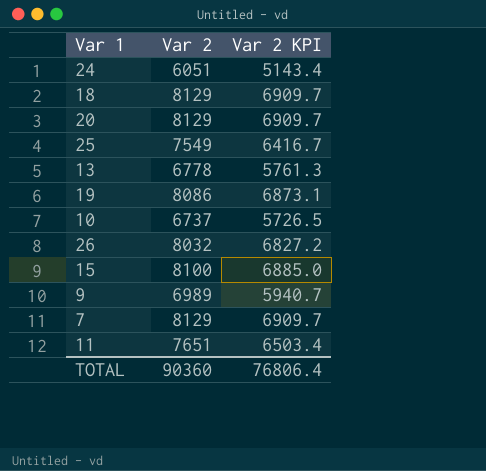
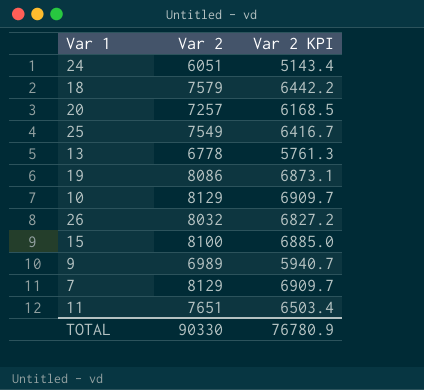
18 | Var 2: 8129 -> 7579
18 | Var 2 KPI: 6909.7 -> 6442.2
20 | Var 2: 8129 -> 7257
20 | Var 2 KPI: 6909.7 -> 6168.5
10 | Var 2: 6737 -> 8129
10 | Var 2 KPI: 5726.5 -> 6909.7
TOTAL | Var 2: 90360 -> 90330
TOTAL | Var 2 KPI: 76806.4 -> 76780.9

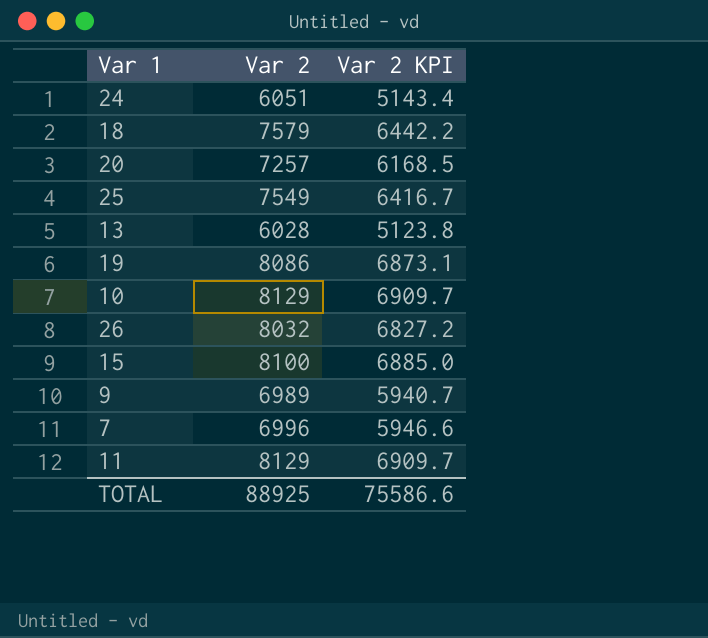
13 | Var 2: 6778 -> 6028
13 | Var 2 KPI: 5761.3 -> 5123.8
7 | Var 2: 8129 -> 6996
7 | Var 2 KPI: 6909.7 -> 5946.6
11 | Var 2: 7651 -> 8129
11 | Var 2 KPI: 6503.4 -> 6909.7
TOTAL | Var 2: 90330 -> 88925
TOTAL | Var 2 KPI: 76780.9 -> 75586.6

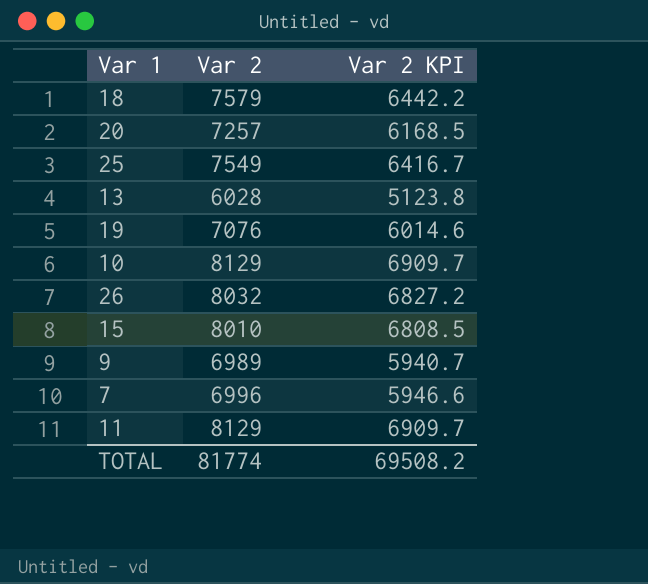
row 24: 6051 | 5143.4 -> none
19 | Var 2: 8086 -> 7076
19 | Var 2 KPI: 6873.1 -> 6014.6
15 | Var 2: 8100 -> 8010
15 | Var 2 KPI: 6885.0 -> 6808.5
TOTAL | Var 2: 88925 -> 81774
TOTAL | Var 2 KPI: 75586.6 -> 69508.2

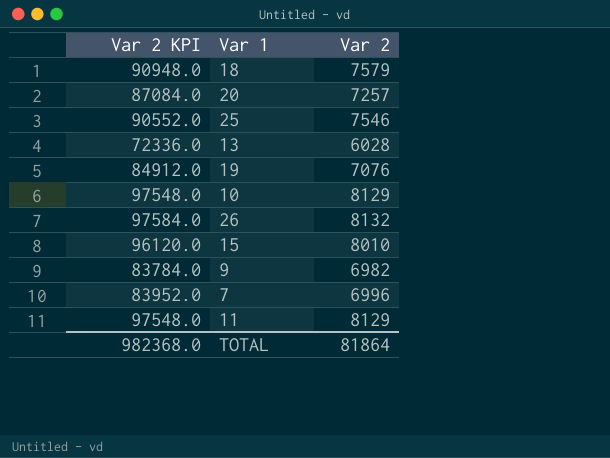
column Var 2 KPI | formula: [Var 2] * 0.85 -> [Var 2] * 12
column Var 2 KPI | position: 3 -> 1
25 | Var 2: 7549 -> 7546
26 | Var 2: 8032 -> 8132
9 | Var 2: 6989 -> 6982
TOTAL | Var 2 KPI: 69508.2 -> 982368.0
TOTAL | Var 2: 81774 -> 81864

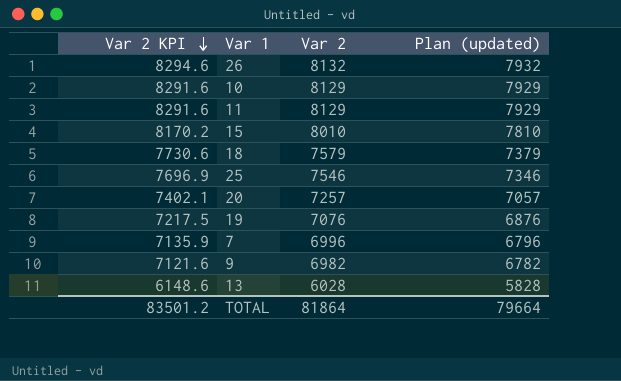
row order: none -> Var 2 KPI descending
column Var 2 KPI | formula: [Var 2] * 12 -> [Var 2] * 1.02
column Plan (updated) | formula: none -> [Var 2] - 200
TOTAL | Var 2 KPI: 982368.0 -> 83501.2

